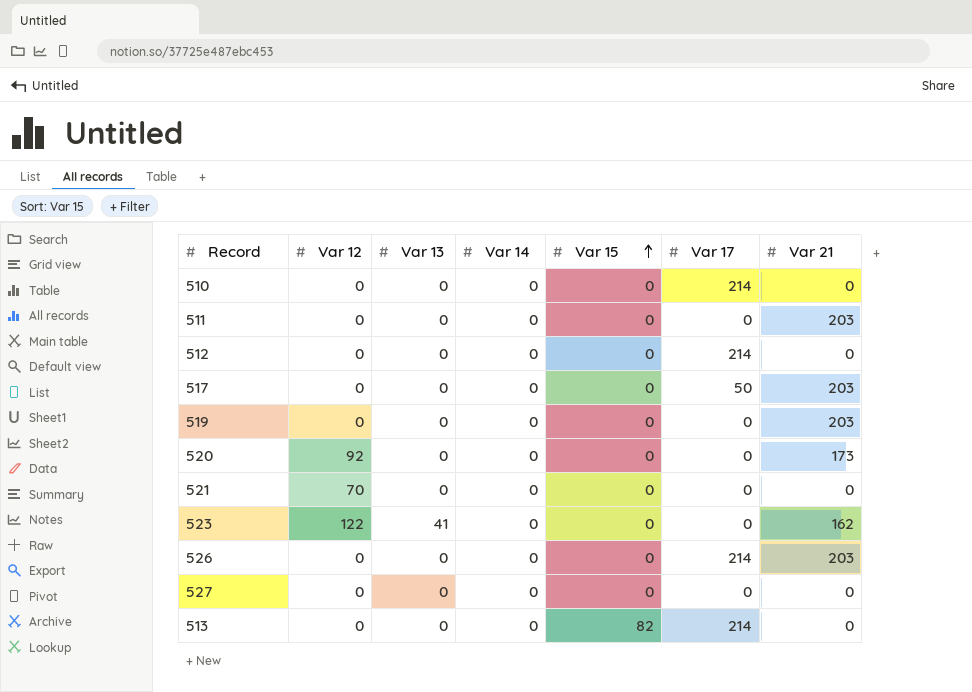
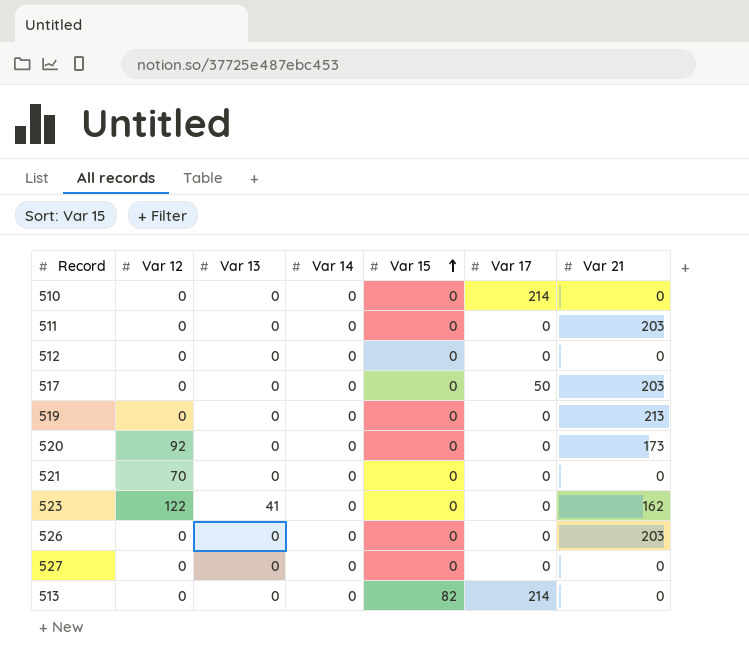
512 | Var 17: 214 -> 0
519 | Var 21: 203 -> 213
526 | Var 17: 214 -> 0

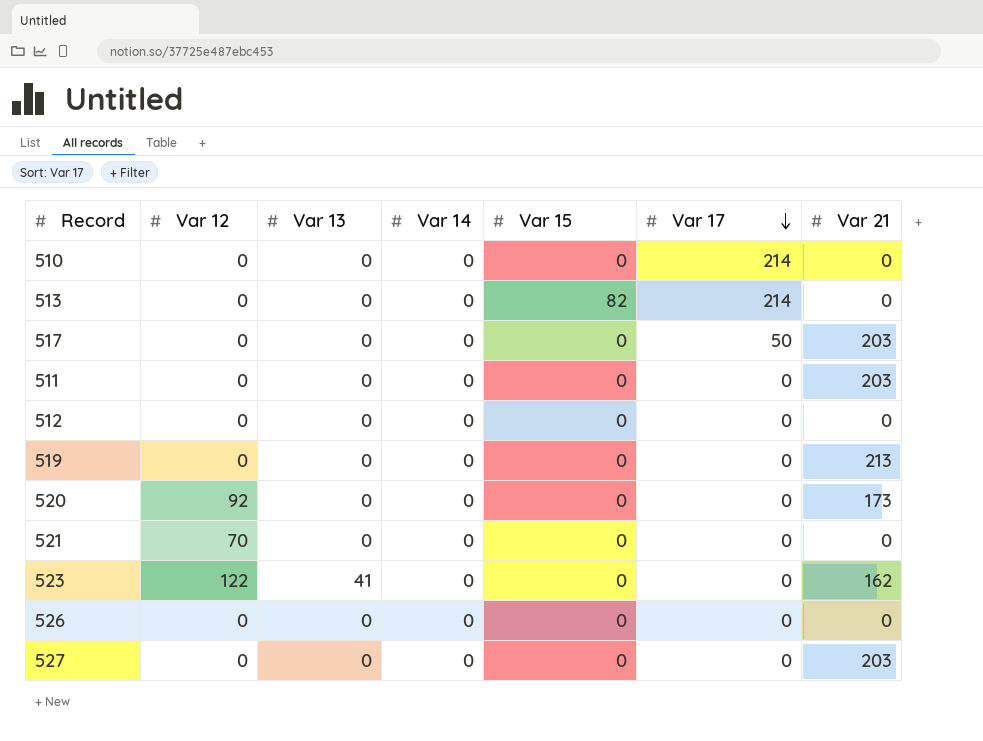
row order: Var 15 ascending -> Var 17 descending
526 | Var 21: 203 -> 0
527 | Var 21: 0 -> 203

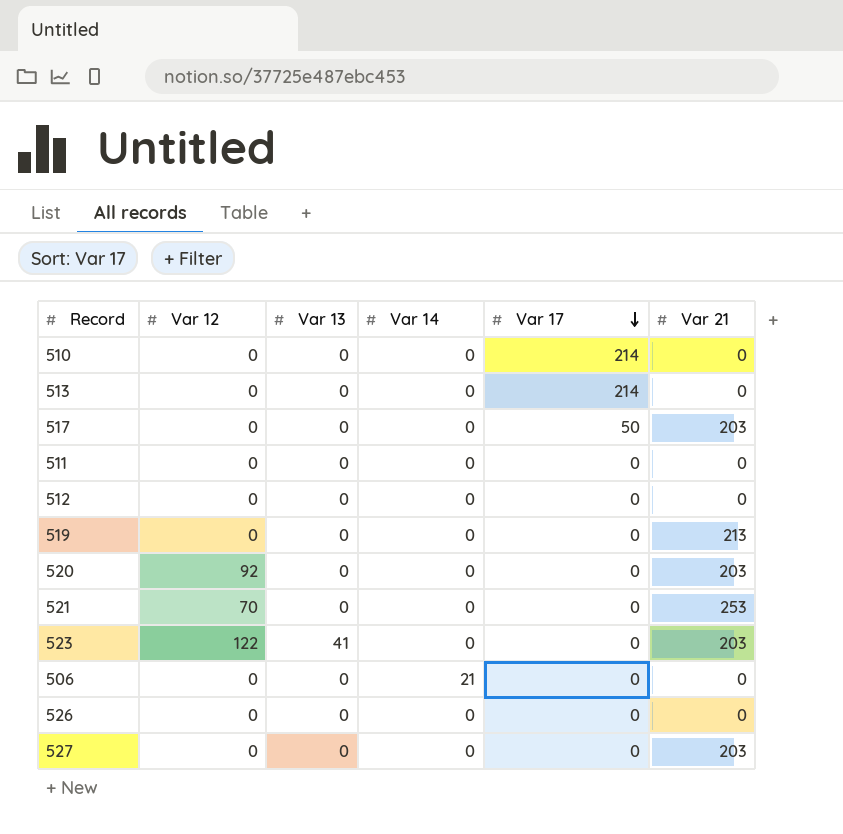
column Var 15 | position: 5 -> none
511 | Var 21: 203 -> 0
520 | Var 21: 173 -> 203
521 | Var 21: 0 -> 253
523 | Var 21: 162 -> 203
row 506: none -> 0 | 0 | 21 | 0 | 0

